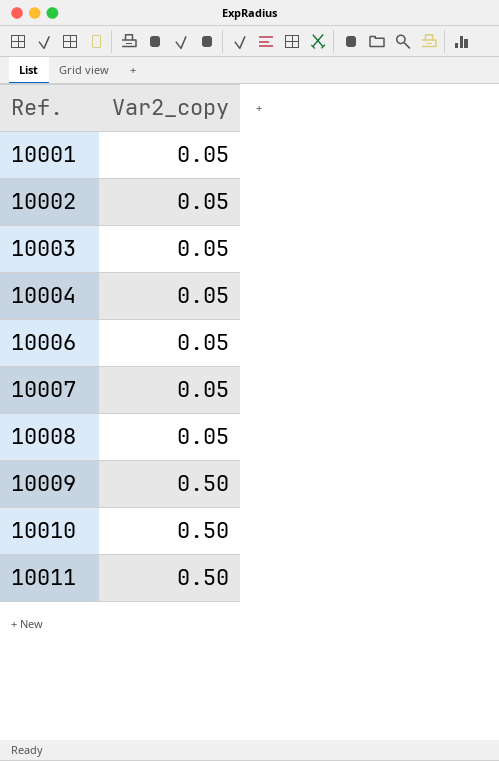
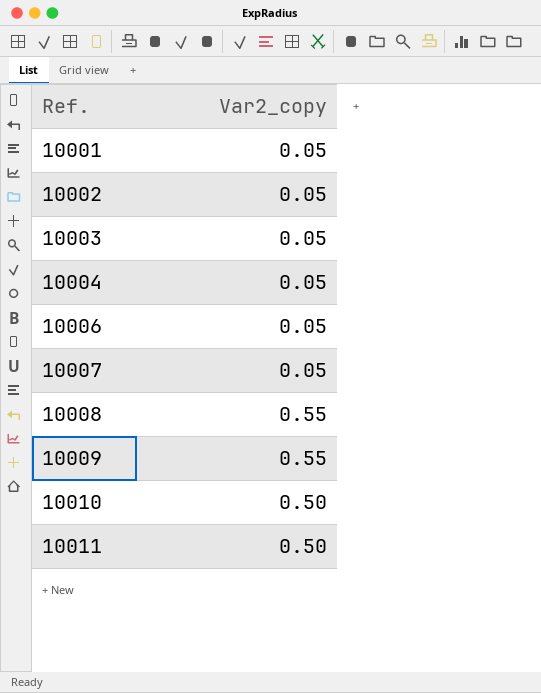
10008 | Var2_copy: 0.05 -> 0.55
10009 | Var2_copy: 0.50 -> 0.55

